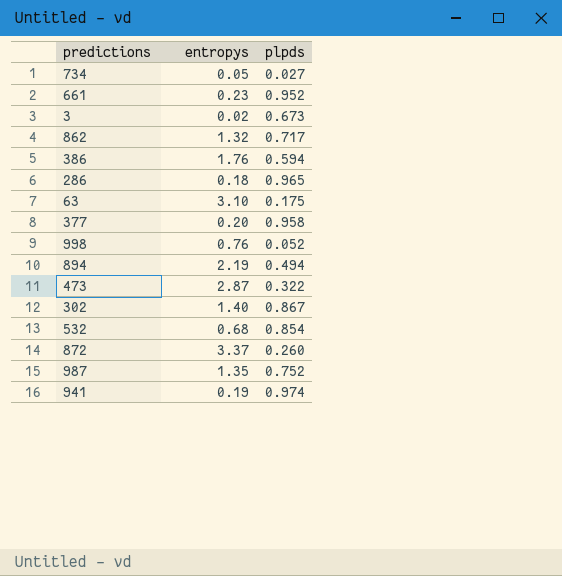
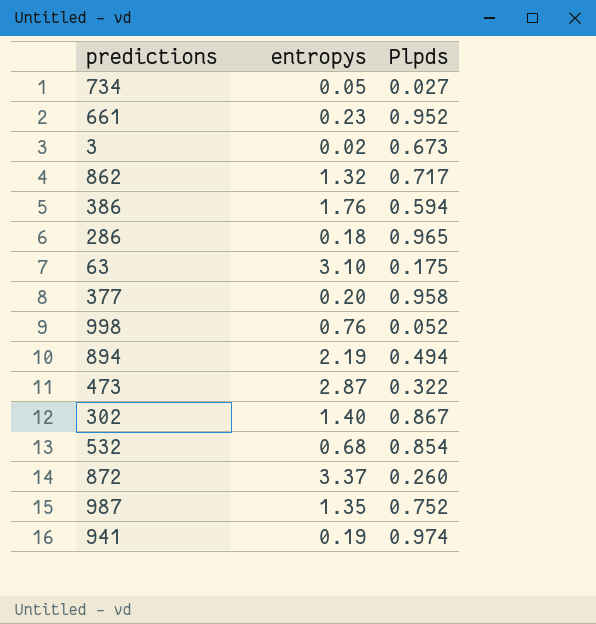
column name: plpds -> Plpds

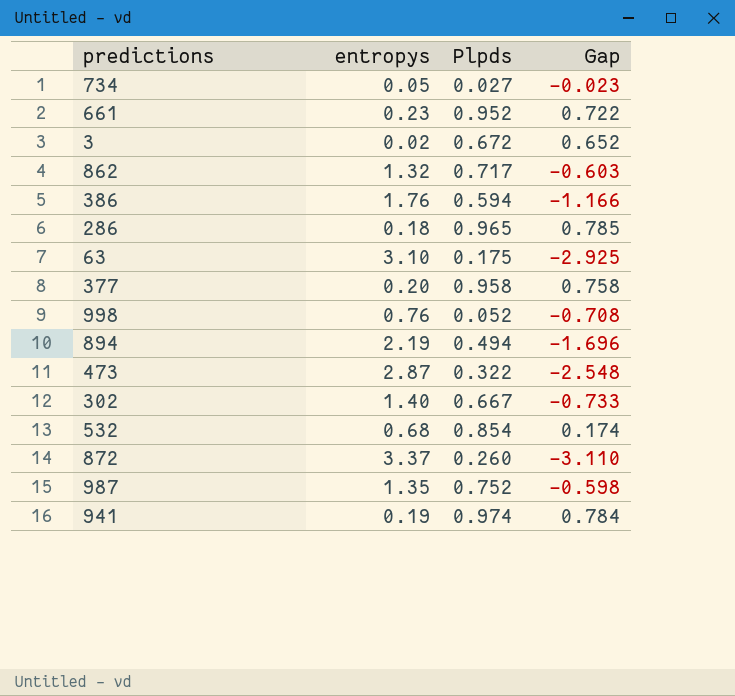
column Gap | formula: none -> [Plpds] - [entropys]
3 | Plpds: 0.673 -> 0.672
302 | Plpds: 0.867 -> 0.667

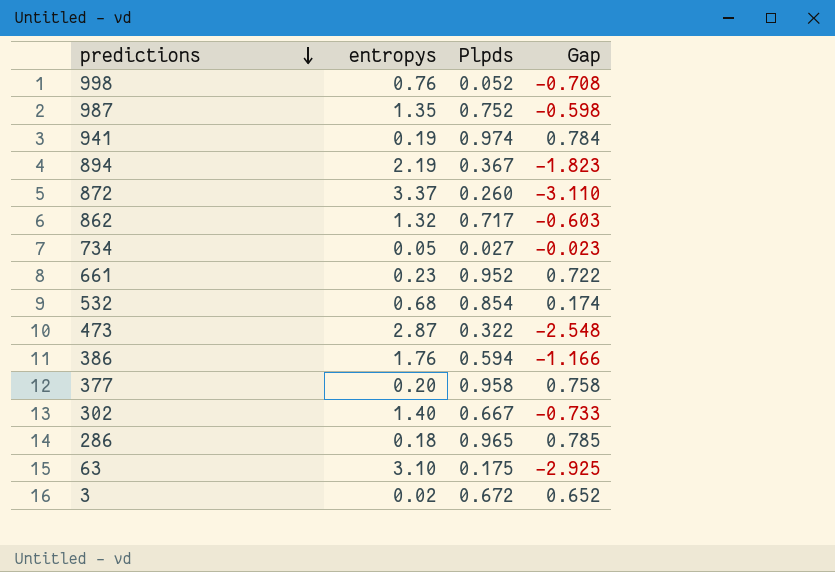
row order: none -> predictions descending
894 | Plpds: 0.494 -> 0.367
894 | Gap: -1.696 -> -1.823

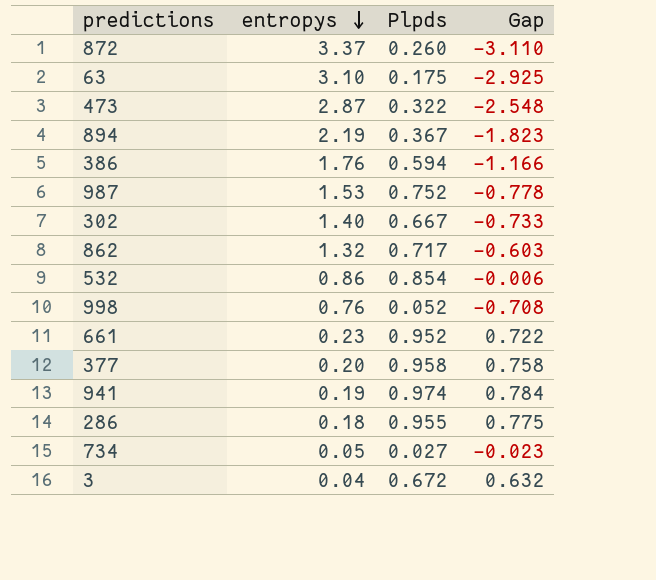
row order: predictions descending -> entropys descending
987 | entropys: 1.35 -> 1.53
987 | Gap: -0.598 -> -0.778
532 | entropys: 0.68 -> 0.86
532 | Gap: 0.174 -> -0.006
286 | Plpds: 0.965 -> 0.955
286 | Gap: 0.785 -> 0.775
3 | entropys: 0.02 -> 0.04
3 | Gap: 0.652 -> 0.632

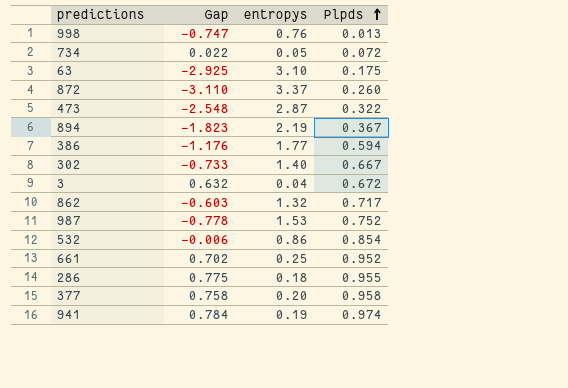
row order: entropys descending -> Plpds ascending
column Gap | position: 4 -> 2
998 | Gap: -0.708 -> -0.747
998 | Plpds: 0.052 -> 0.013
734 | Gap: -0.023 -> 0.022
734 | Plpds: 0.027 -> 0.072
386 | Gap: -1.166 -> -1.176
386 | entropys: 1.76 -> 1.77
661 | Gap: 0.722 -> 0.702
661 | entropys: 0.23 -> 0.25

